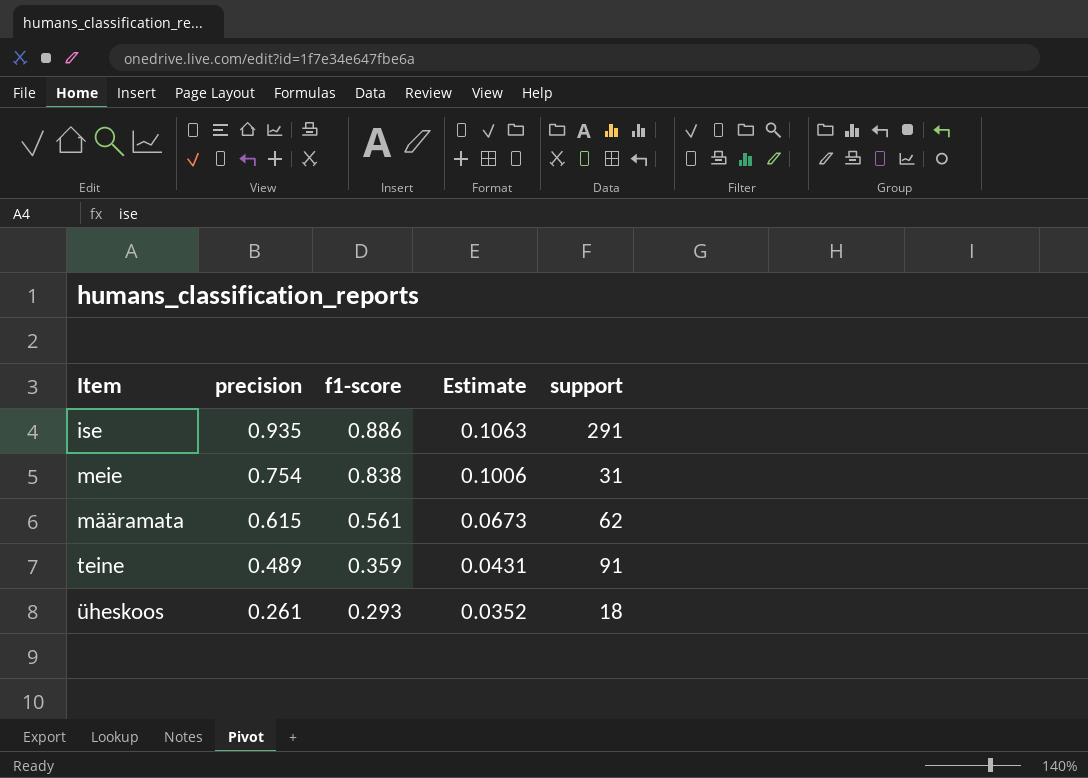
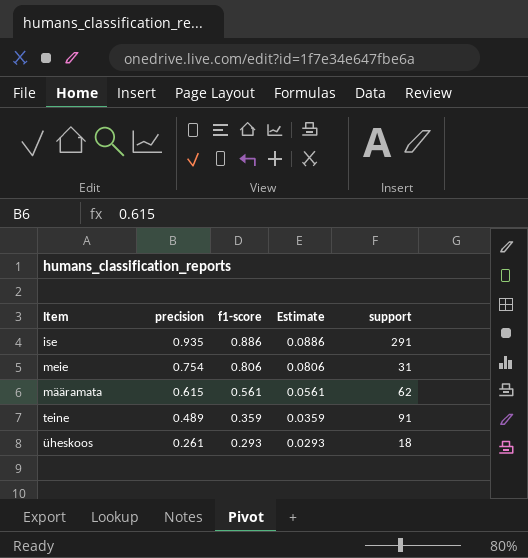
column Estimate | formula: [f1-score] * 0.12 -> [f1-score] * 0.1
meie | f1-score: 0.838 -> 0.806

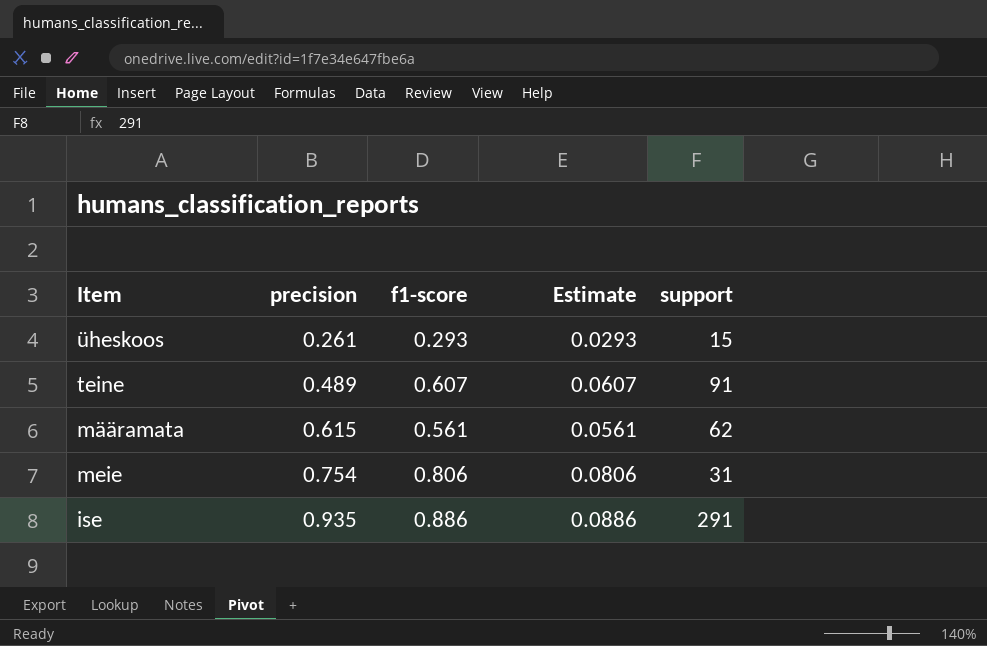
row order: precision descending -> precision ascending
üheskoos | support: 18 -> 15
teine | f1-score: 0.359 -> 0.607
teine | Estimate: 0.0359 -> 0.0607

